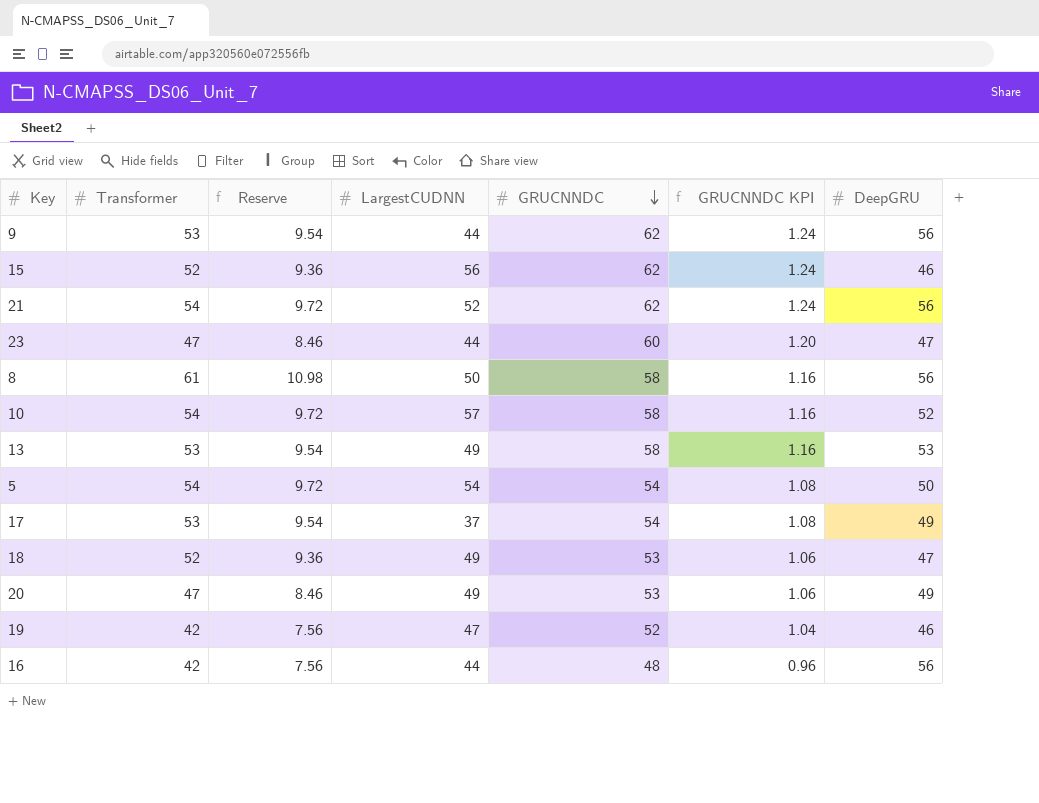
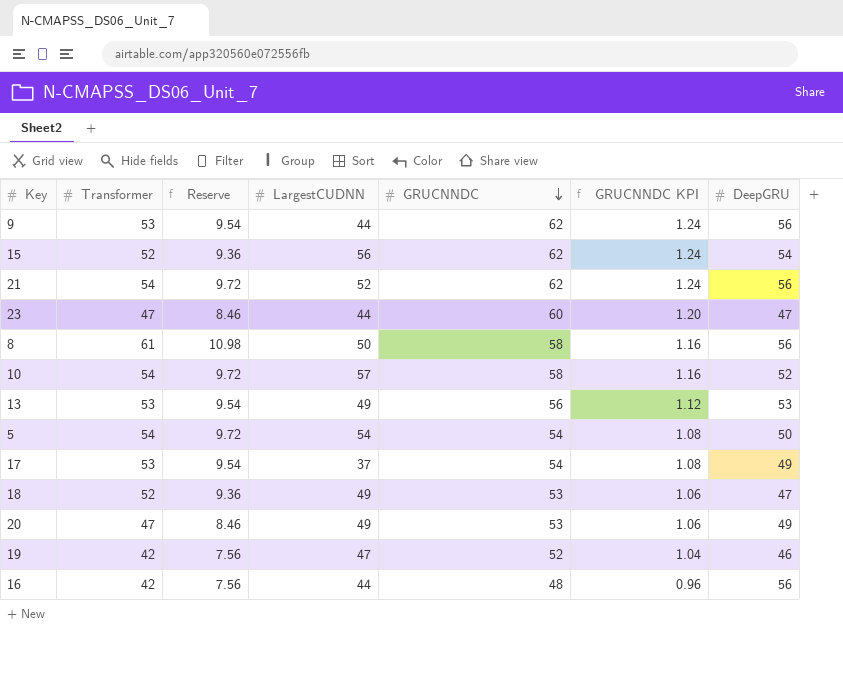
15 | DeepGRU: 46 -> 54
13 | GRUCNNDC: 58 -> 56
13 | GRUCNNDC KPI: 1.16 -> 1.12

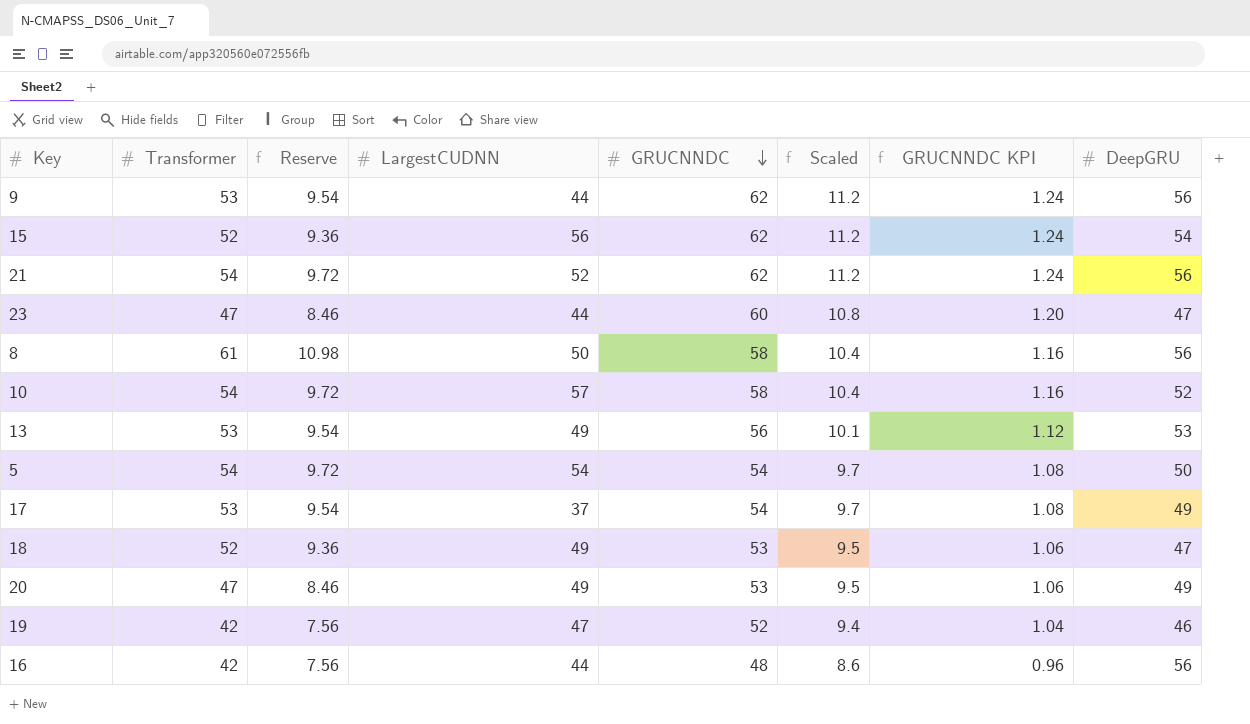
column Scaled | formula: none -> [GRUCNNDC] * 0.18

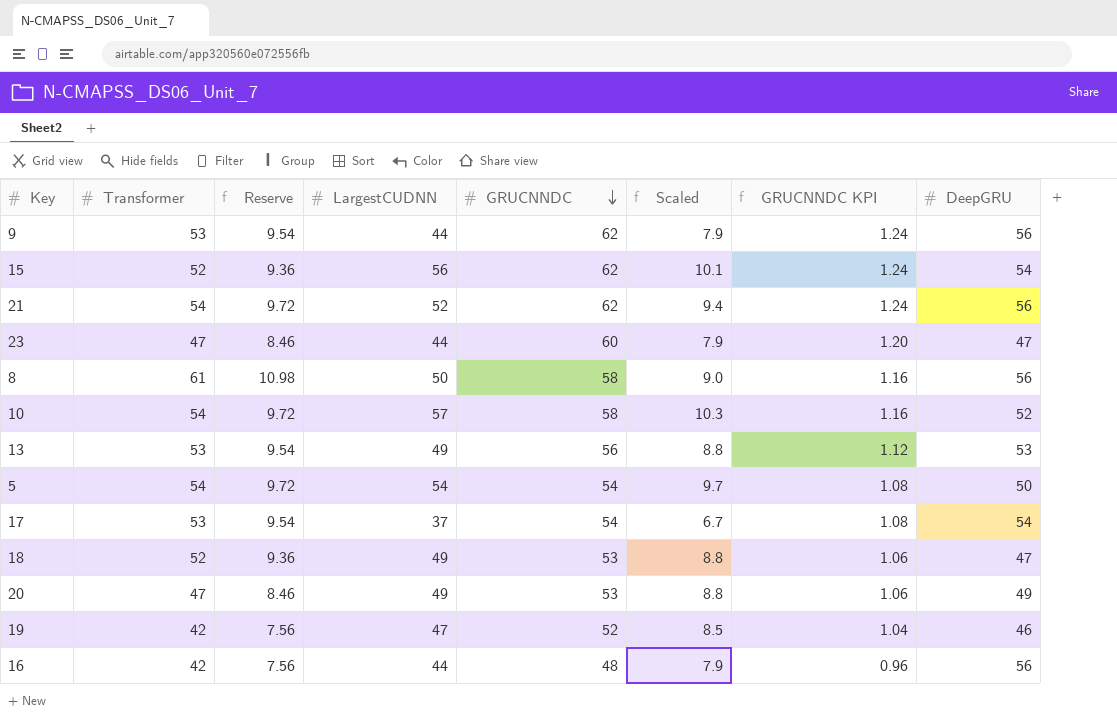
column Scaled | formula: [GRUCNNDC] * 0.18 -> [LargestCUDNN] * 0.18
17 | DeepGRU: 49 -> 54

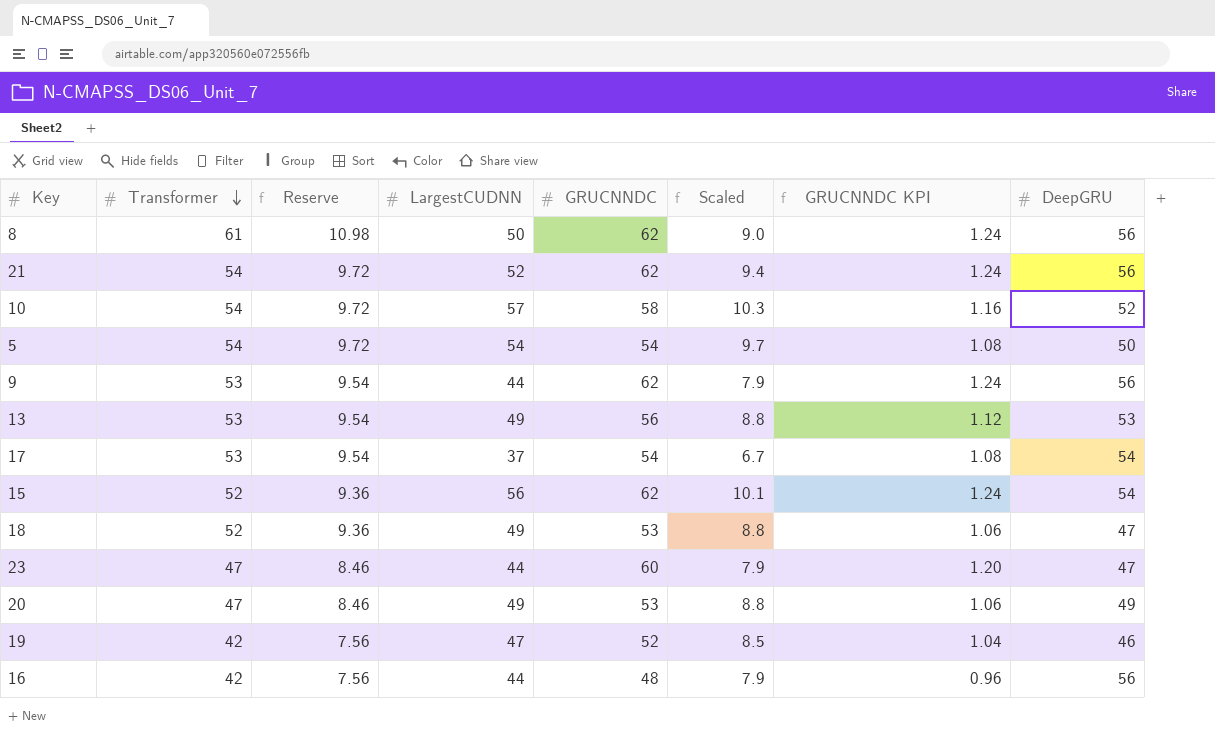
row order: GRUCNNDC descending -> Transformer descending
8 | GRUCNNDC: 58 -> 62
8 | GRUCNNDC KPI: 1.16 -> 1.24

